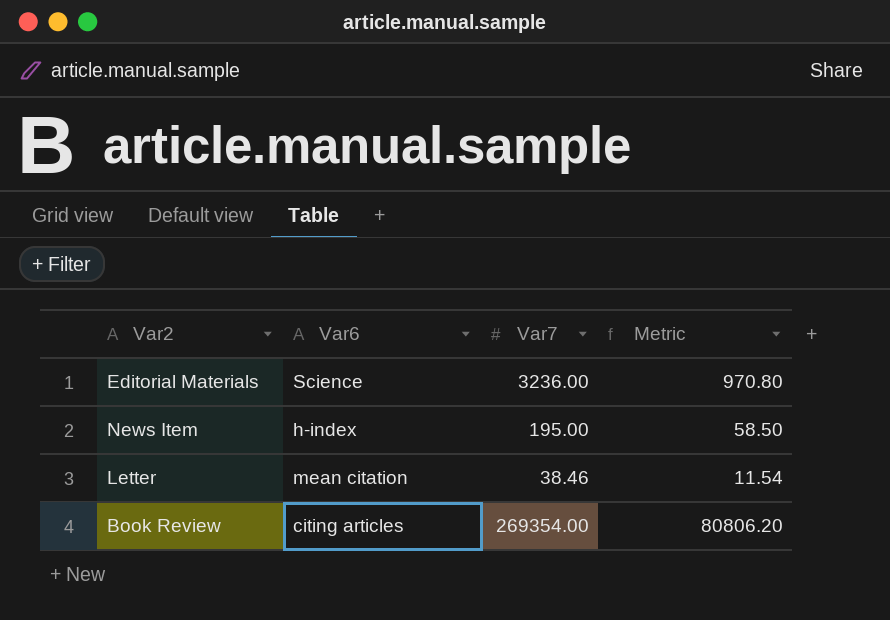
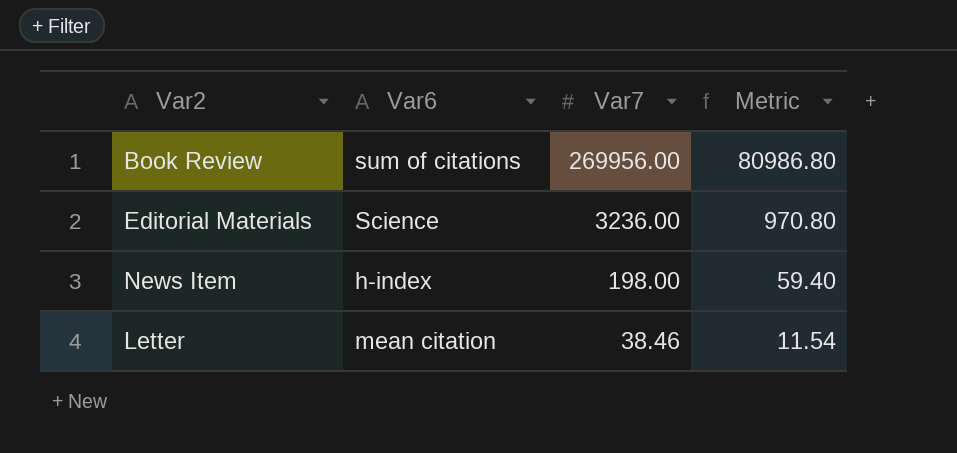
row order: none -> Var7 descending
Book Review | Var6: citing articles -> sum of citations
Book Review | Var7: 269354.00 -> 269956.00
Book Review | Metric: 80806.20 -> 80986.80
News Item | Var7: 195.00 -> 198.00
News Item | Metric: 58.50 -> 59.40

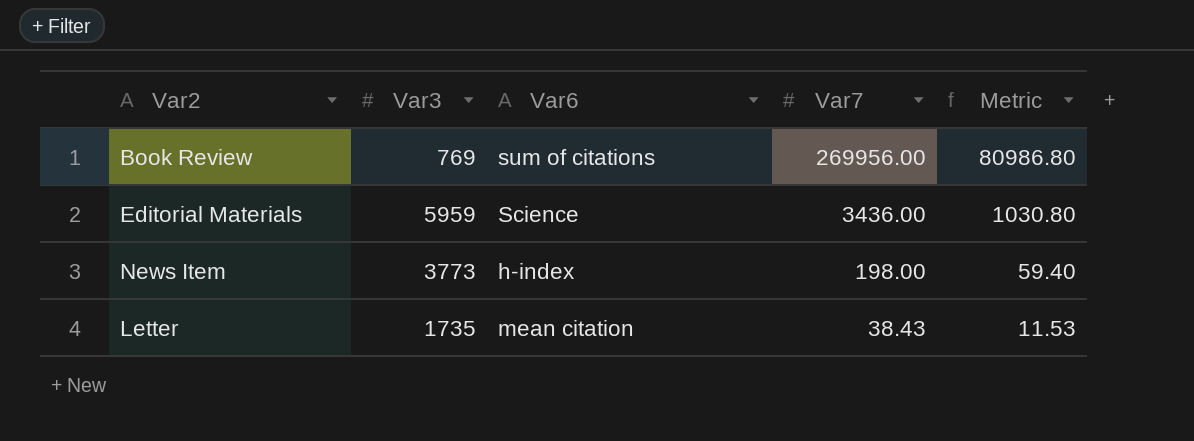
column Var3 | position: none -> 2
Editorial Materials | Var7: 3236.00 -> 3436.00
Editorial Materials | Metric: 970.80 -> 1030.80
Letter | Var7: 38.46 -> 38.43
Letter | Metric: 11.54 -> 11.53

